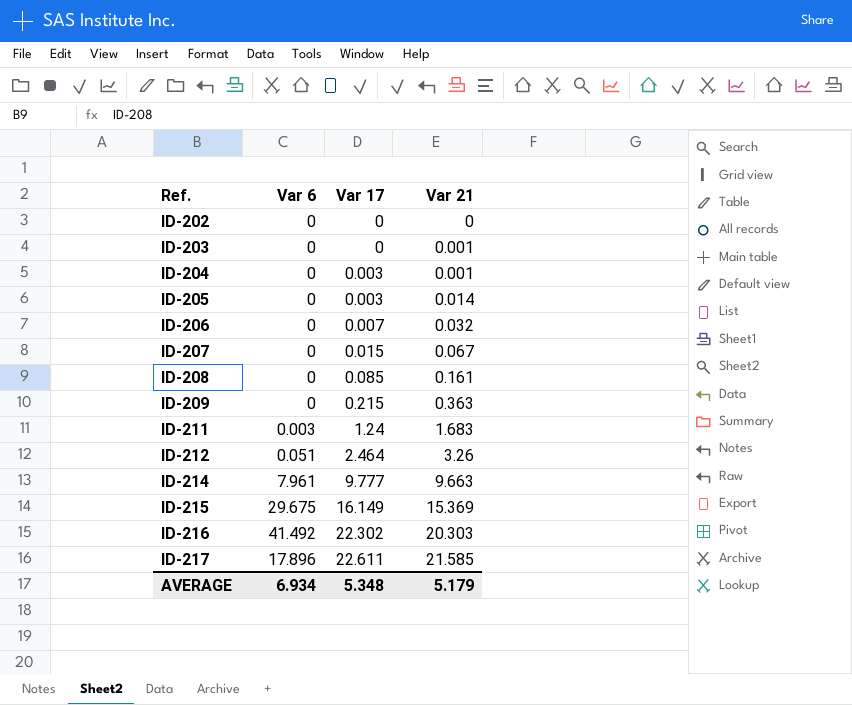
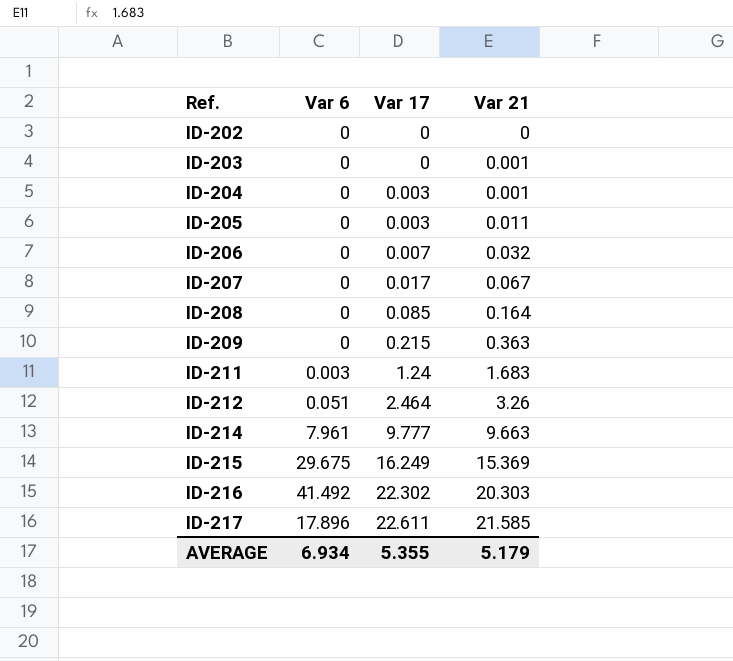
ID-205 | Var 21: 0.014 -> 0.011
ID-207 | Var 17: 0.015 -> 0.017
ID-208 | Var 21: 0.161 -> 0.164
ID-215 | Var 17: 16.149 -> 16.249
AVERAGE | Var 17: 5.348 -> 5.355

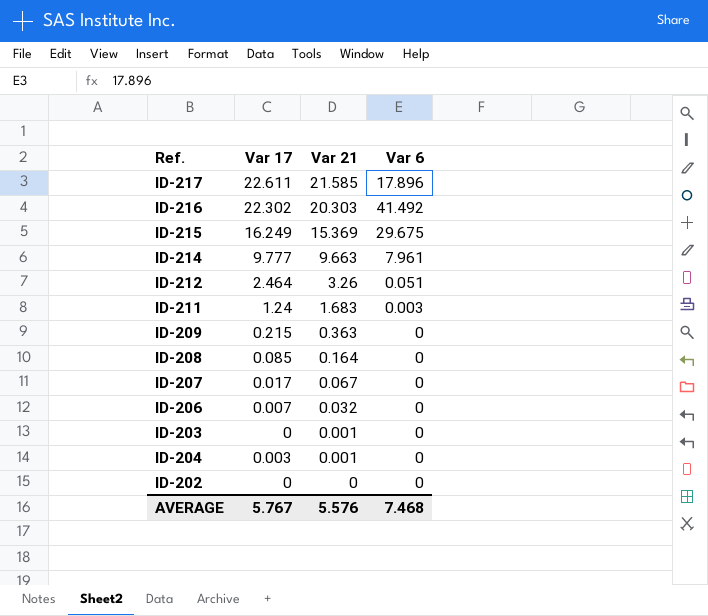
row order: Ref. ascending -> Var 21 descending
column Var 6 | position: 2 -> 4
row ID-205: 0 | 0.003 | 0.011 -> none
AVERAGE | Var 17: 5.355 -> 5.767
AVERAGE | Var 21: 5.179 -> 5.576
AVERAGE | Var 6: 6.934 -> 7.468

